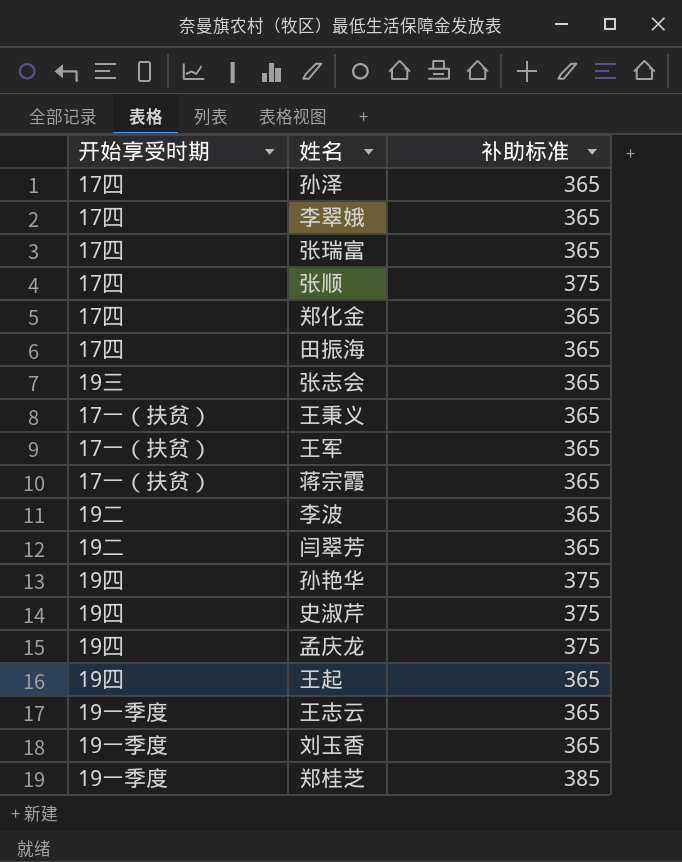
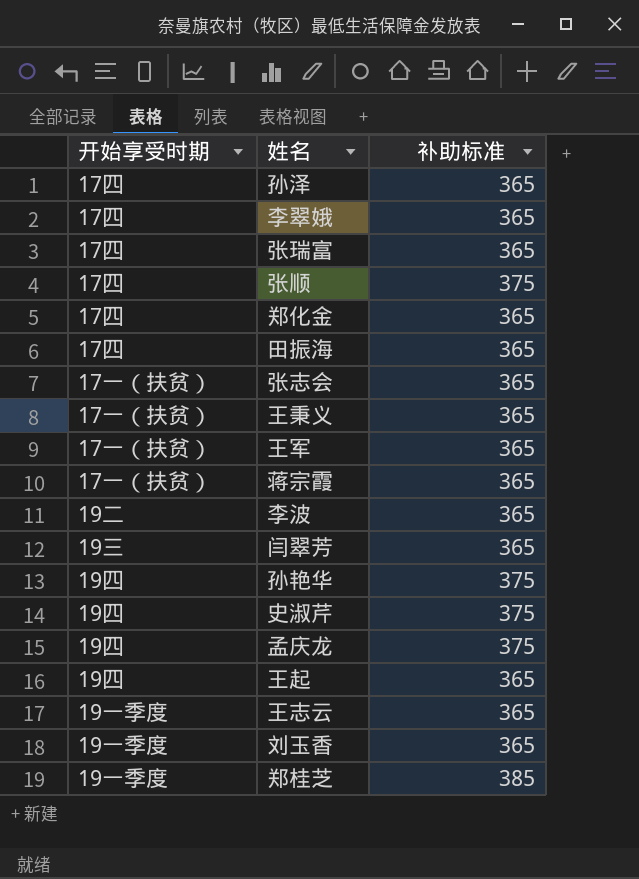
张志会 | 开始享受时期: 19三 -> 17一（扶贫）
闫翠芳 | 开始享受时期: 19二 -> 19三

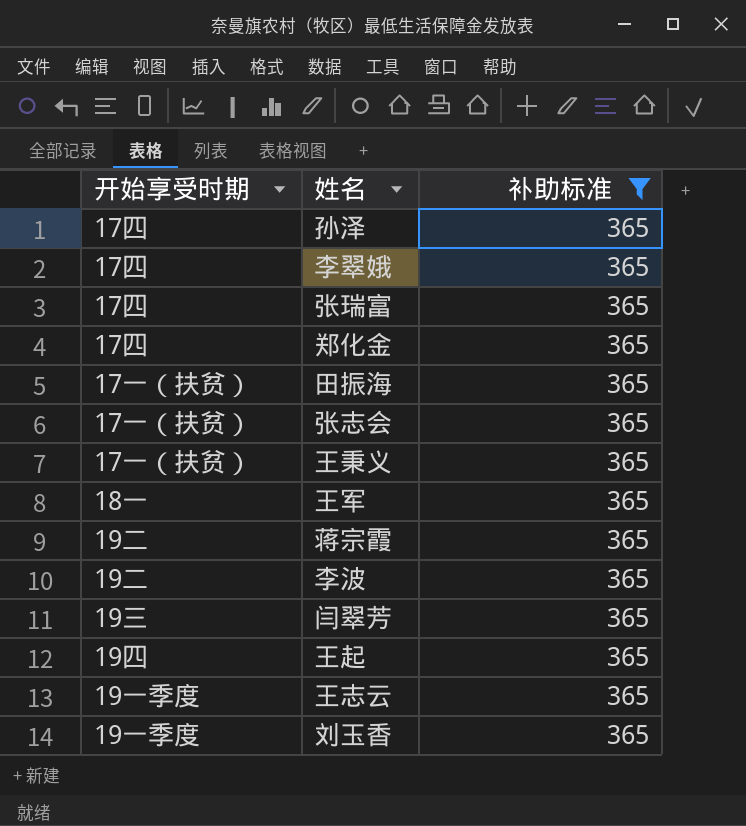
filter: none -> 补助标准 = 365
田振海 | 开始享受时期: 17四 -> 17一（扶贫）
王军 | 开始享受时期: 17一（扶贫） -> 18一
蒋宗霞 | 开始享受时期: 17一（扶贫） -> 19二

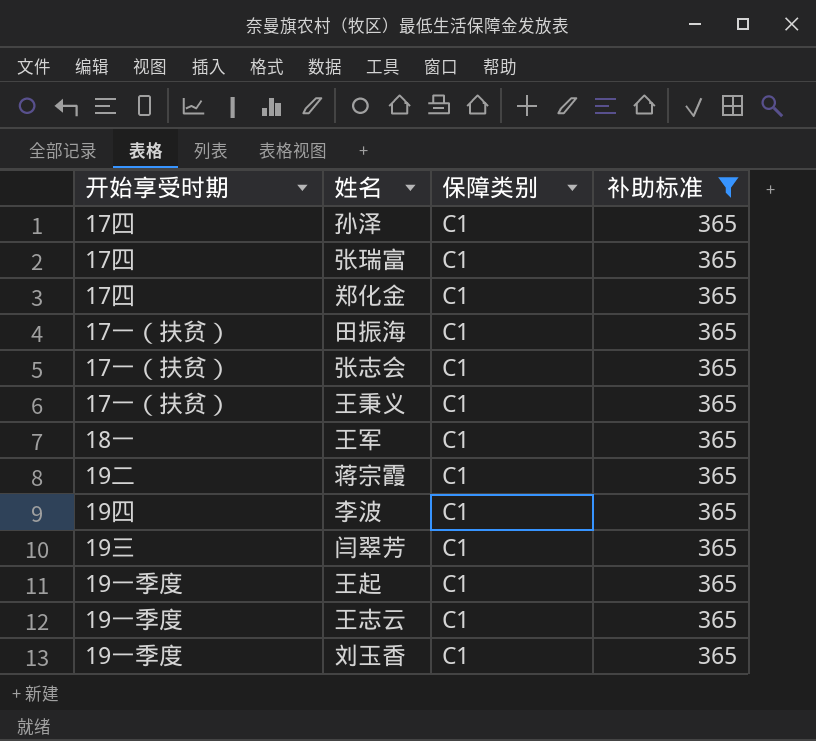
column 保障类别 | position: none -> 3
row 李翠娥: 17四 | 365 -> none
李波 | 开始享受时期: 19二 -> 19四
王起 | 开始享受时期: 19四 -> 19一季度

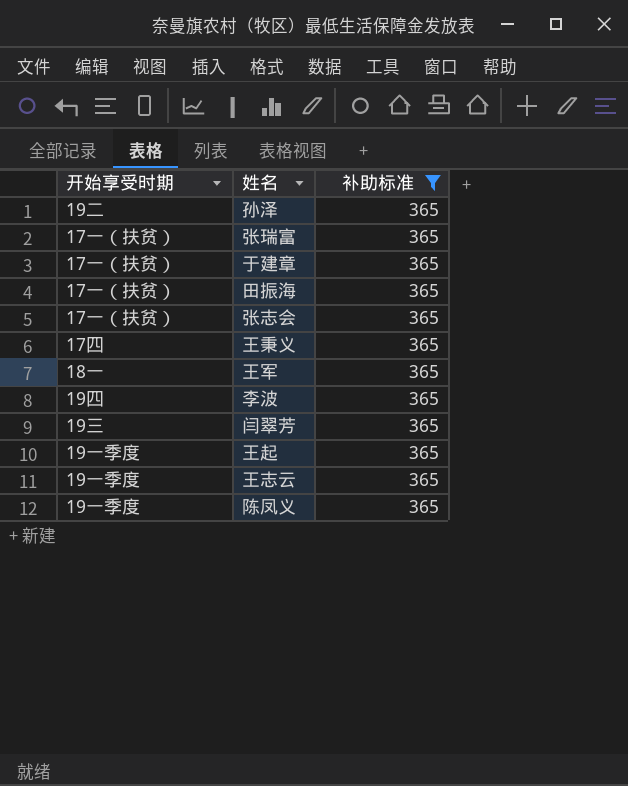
column 保障类别 | position: 3 -> none
row 郑化金: 17四 | C1 | 365 -> none
row 蒋宗霞: 19二 | C1 | 365 -> none
row 刘玉香: 19一季度 | C1 | 365 -> none
孙泽 | 开始享受时期: 17四 -> 19二
张瑞富 | 开始享受时期: 17四 -> 17一（扶贫）
row 于建章: none -> 17一（扶贫） | 365
王秉义 | 开始享受时期: 17一（扶贫） -> 17四
row 陈凤义: none -> 19一季度 | 365

